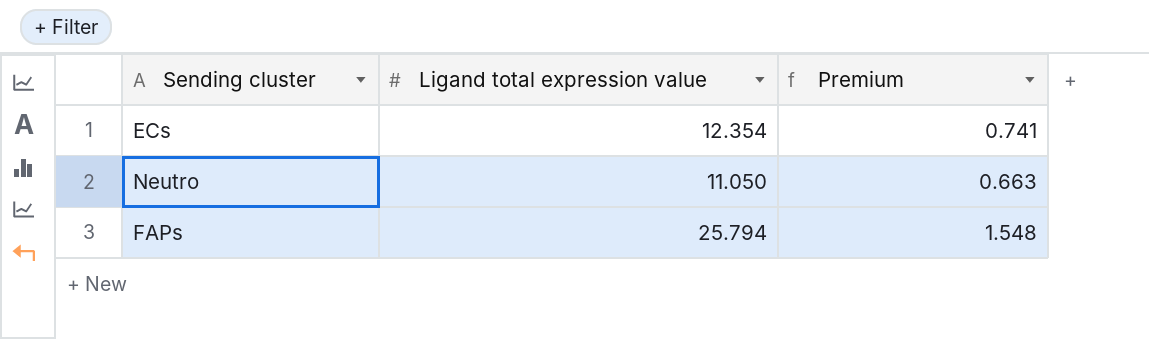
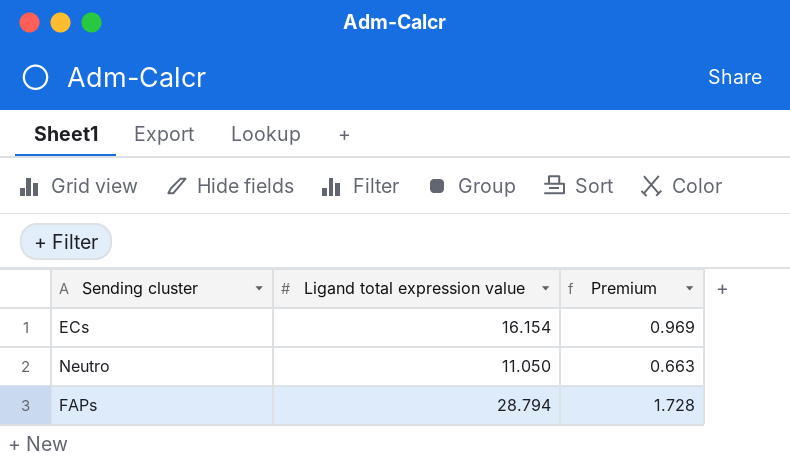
ECs | Ligand total expression value: 12.354 -> 16.154
ECs | Premium: 0.741 -> 0.969
FAPs | Ligand total expression value: 25.794 -> 28.794
FAPs | Premium: 1.548 -> 1.728

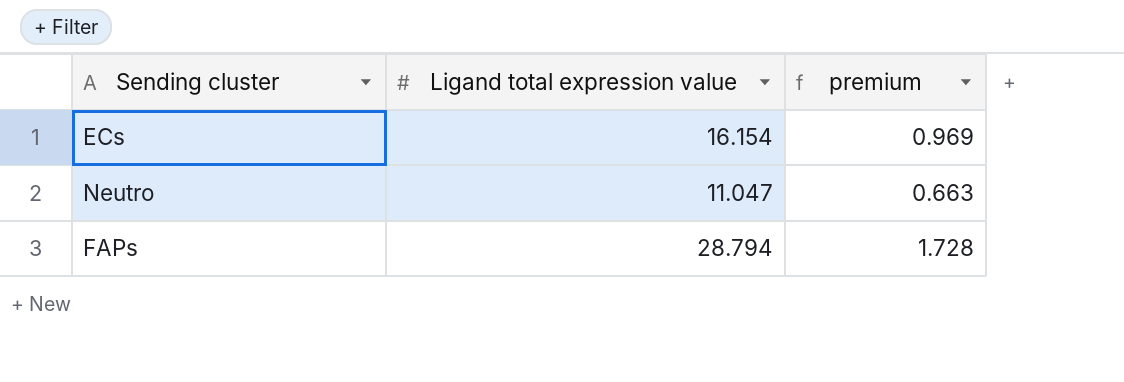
column name: Premium -> premium
Neutro | Ligand total expression value: 11.050 -> 11.047

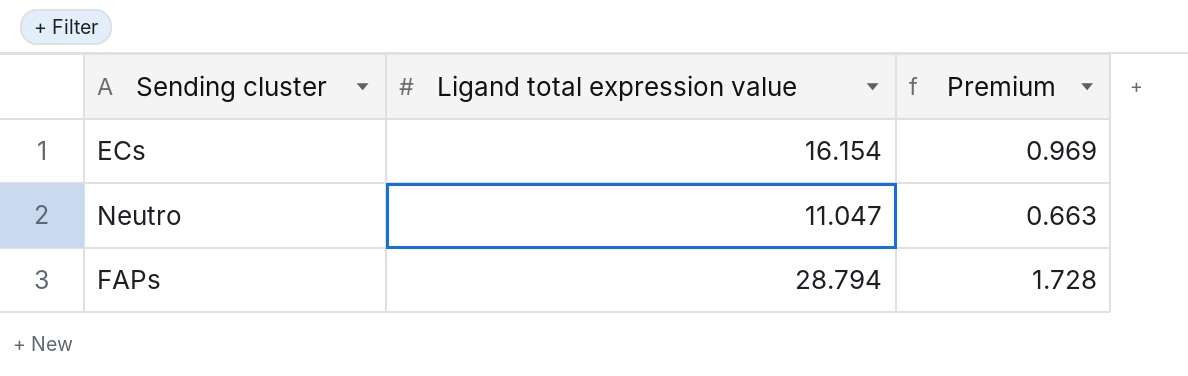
column name: premium -> Premium

